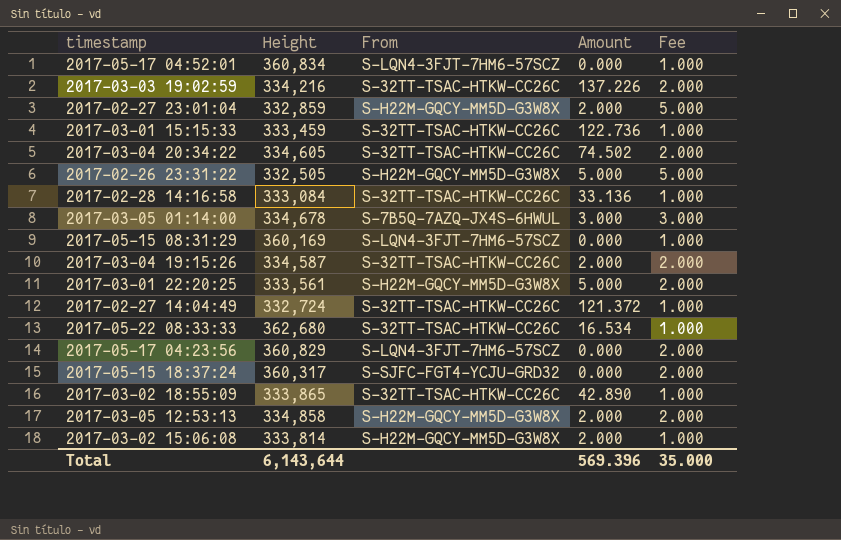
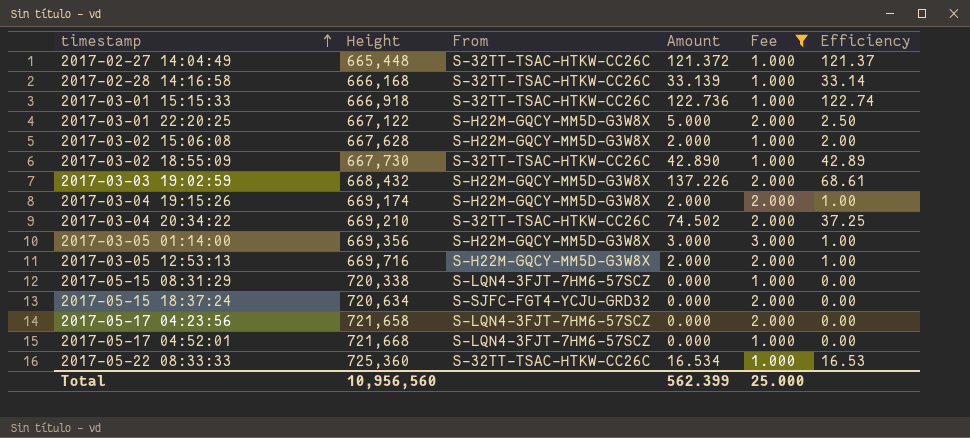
filter: none -> Fee != 5.000
row order: none -> timestamp ascending
column Efficiency | formula: none -> [Amount] / [Fee]
2017-02-27 14:04:49 | Height: 332,724 -> 665,448
2017-02-28 14:16:58 | Height: 333,084 -> 666,168
2017-02-28 14:16:58 | Amount: 33.136 -> 33.139
2017-03-01 15:15:33 | Height: 333,459 -> 666,918
2017-03-01 22:20:25 | Height: 333,561 -> 667,122
2017-03-02 15:06:08 | Height: 333,814 -> 667,628
2017-03-02 18:55:09 | Height: 333,865 -> 667,730
2017-03-03 19:02:59 | Height: 334,216 -> 668,432
2017-03-03 19:02:59 | From: S-32TT-TSAC-HTKW-CC26C -> S-H22M-GQCY-MM5D-G3W8X
2017-03-04 19:15:26 | Height: 334,587 -> 669,174
2017-03-04 19:15:26 | From: S-32TT-TSAC-HTKW-CC26C -> S-H22M-GQCY-MM5D-G3W8X
2017-03-04 20:34:22 | Height: 334,605 -> 669,210
2017-03-05 01:14:00 | Height: 334,678 -> 669,356
2017-03-05 01:14:00 | From: S-7B5Q-7AZQ-JX4S-6HWUL -> S-H22M-GQCY-MM5D-G3W8X
2017-03-05 12:53:13 | Height: 334,858 -> 669,716
2017-05-15 08:31:29 | Height: 360,169 -> 720,338
2017-05-15 18:37:24 | Height: 360,317 -> 720,634
2017-05-17 04:23:56 | Height: 360,829 -> 721,658
2017-05-17 04:52:01 | Height: 360,834 -> 721,668
2017-05-22 08:33:33 | Height: 362,680 -> 725,360
Total | Height: 6,143,644 -> 10,956,560
Total | Amount: 569.396 -> 562.399
Total | Fee: 35.000 -> 25.000

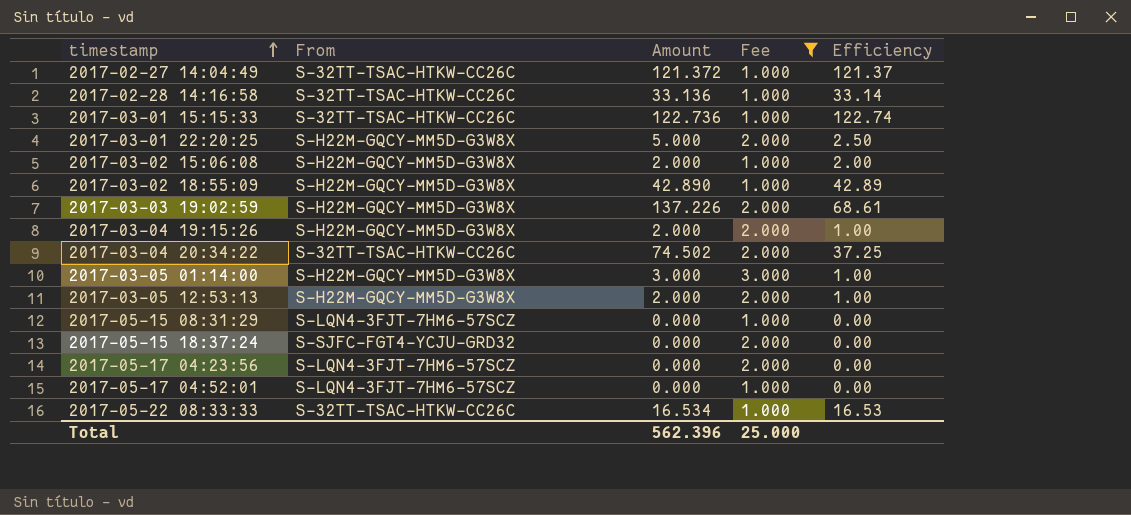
column Height | position: 2 -> none
2017-02-28 14:16:58 | Amount: 33.139 -> 33.136
2017-03-02 18:55:09 | From: S-32TT-TSAC-HTKW-CC26C -> S-H22M-GQCY-MM5D-G3W8X
Total | Amount: 562.399 -> 562.396

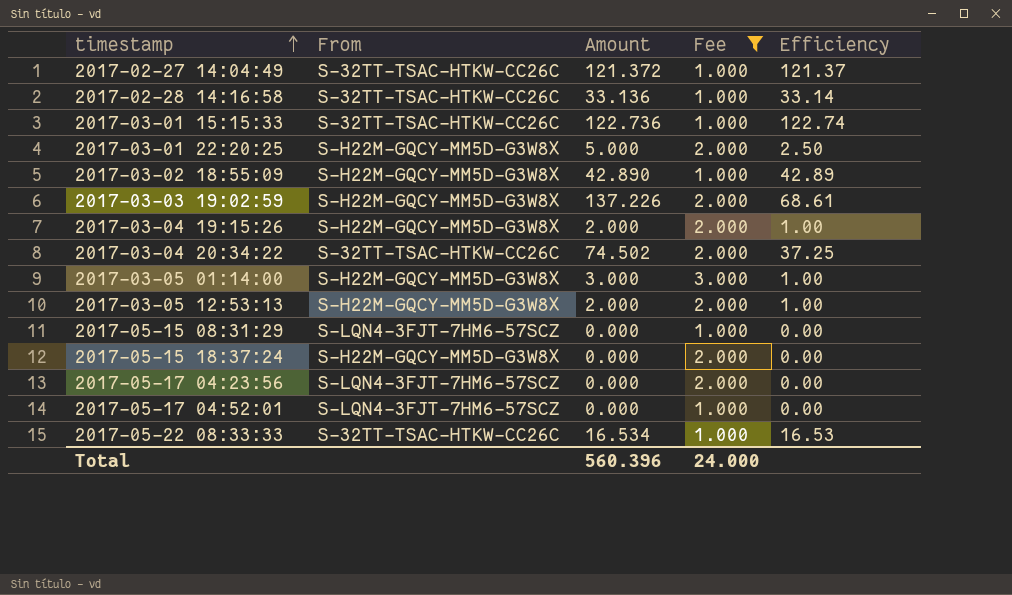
row 2017-03-02 15:06:08: S-H22M-GQCY-MM5D-G3W8X | 2.000 | 1.000 | 2.00 -> none
2017-05-15 18:37:24 | From: S-SJFC-FGT4-YCJU-GRD32 -> S-H22M-GQCY-MM5D-G3W8X
Total | Amount: 562.396 -> 560.396
Total | Fee: 25.000 -> 24.000

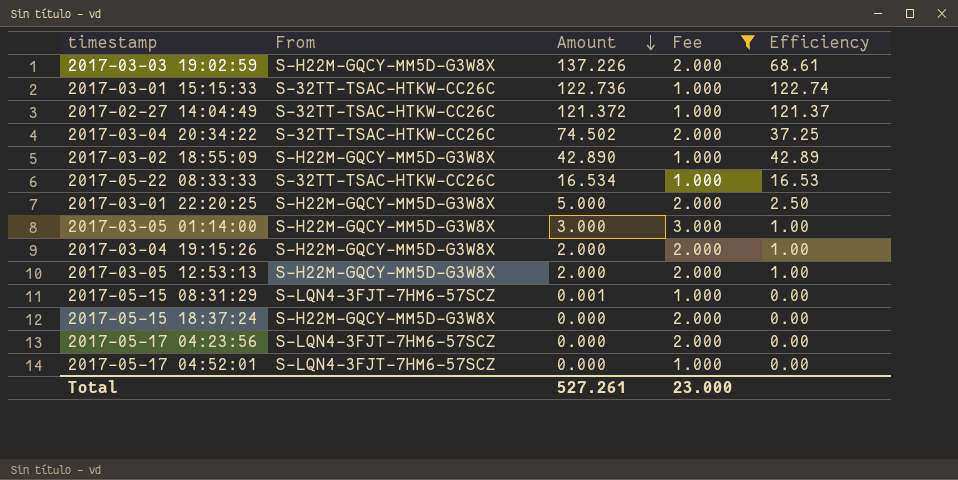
row order: timestamp ascending -> Amount descending
row 2017-02-28 14:16:58: S-32TT-TSAC-HTKW-CC26C | 33.136 | 1.000 | 33.14 -> none
2017-05-15 08:31:29 | Amount: 0.000 -> 0.001
Total | Amount: 560.396 -> 527.261
Total | Fee: 24.000 -> 23.000

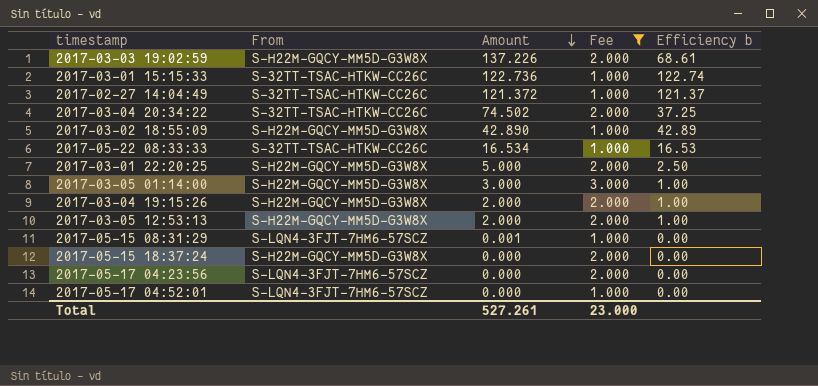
column name: Efficiency -> Efficiency b

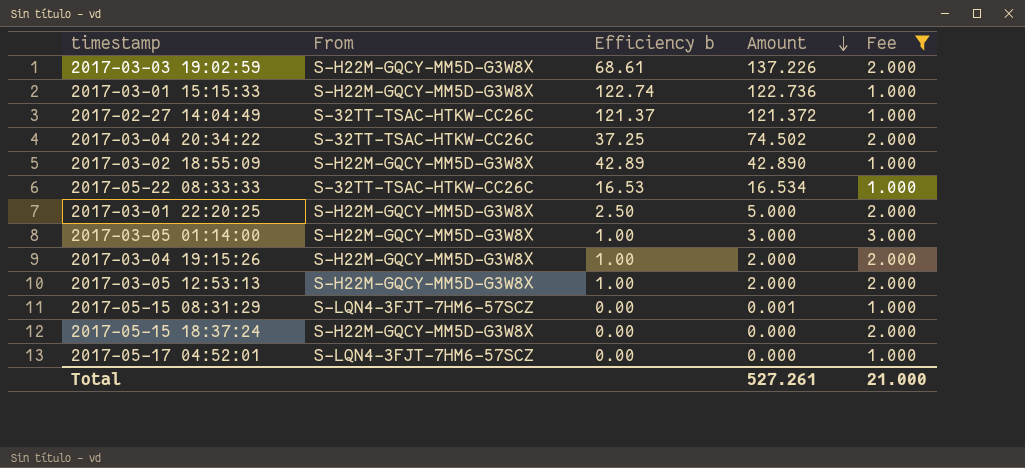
column Efficiency b | position: 5 -> 3
row 2017-05-17 04:23:56: S-LQN4-3FJT-7HM6-57SCZ | 0.000 | 2.000 | 0.00 -> none
2017-03-01 15:15:33 | From: S-32TT-TSAC-HTKW-CC26C -> S-H22M-GQCY-MM5D-G3W8X
Total | Fee: 23.000 -> 21.000

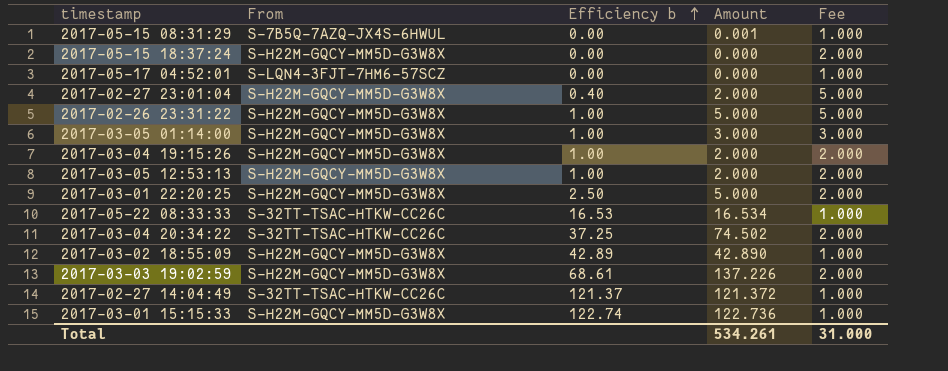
filter: Fee != 5.000 -> none
row order: Amount descending -> Efficiency b ascending
2017-05-15 08:31:29 | From: S-LQN4-3FJT-7HM6-57SCZ -> S-7B5Q-7AZQ-JX4S-6HWUL
Total | Amount: 527.261 -> 534.261
Total | Fee: 21.000 -> 31.000

